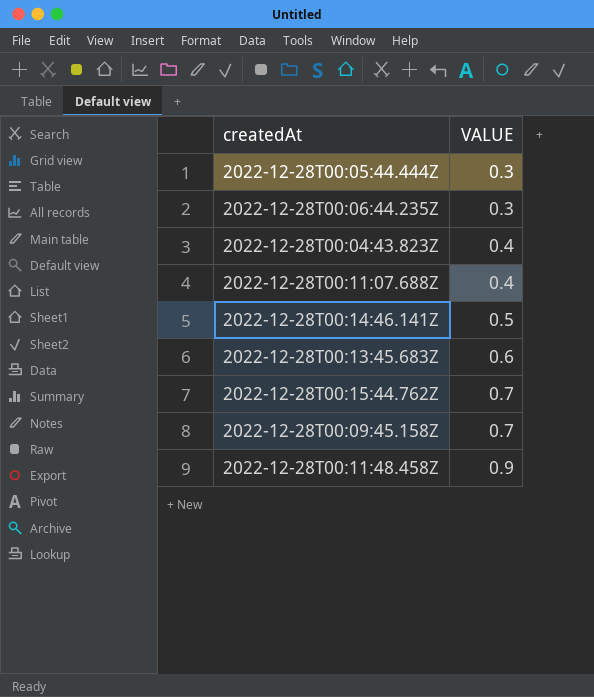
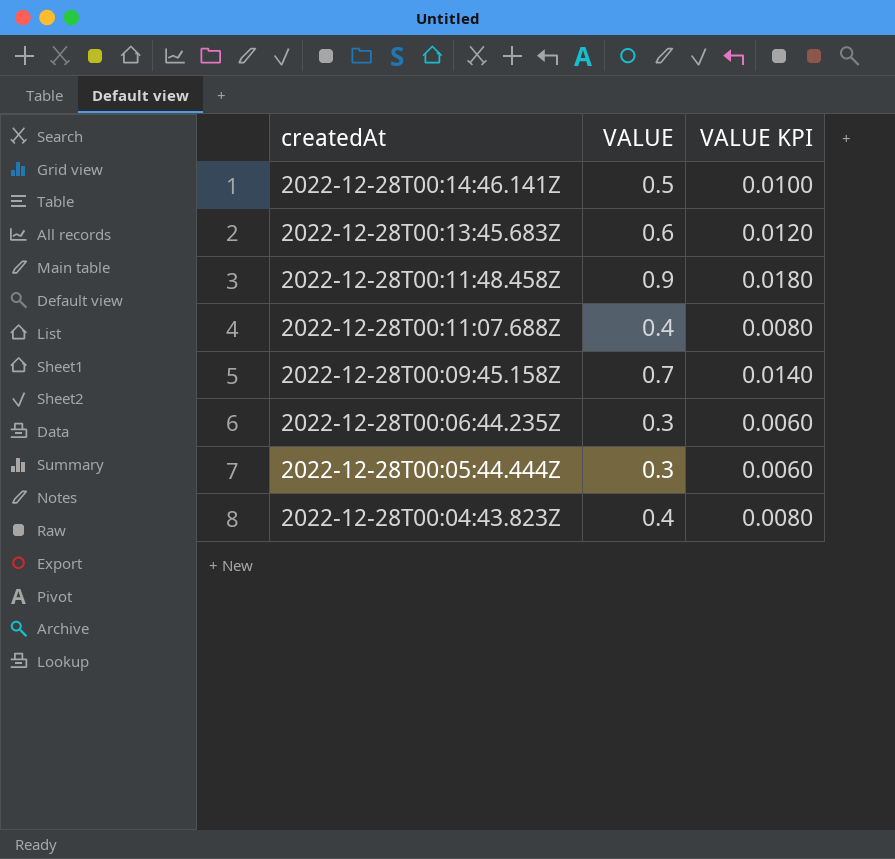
row order: VALUE ascending -> createdAt descending
column VALUE KPI | formula: none -> [VALUE] * 0.02
row 2022-12-28T00:15:44.762Z: 0.7 -> none

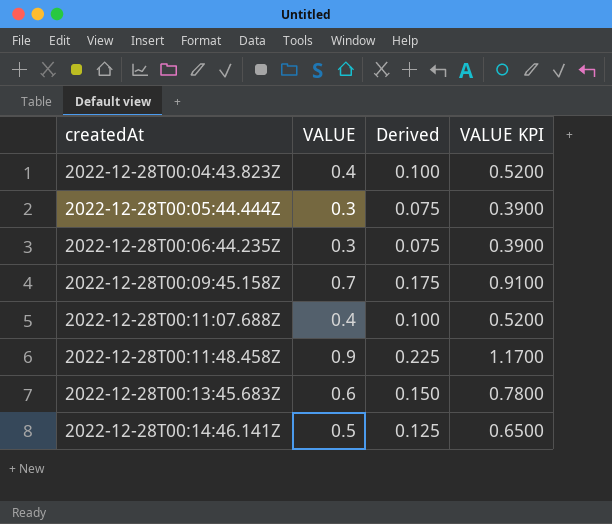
row order: createdAt descending -> createdAt ascending
column Derived | formula: none -> [VALUE] * 0.25
column VALUE KPI | formula: [VALUE] * 0.02 -> [VALUE] * 1.3

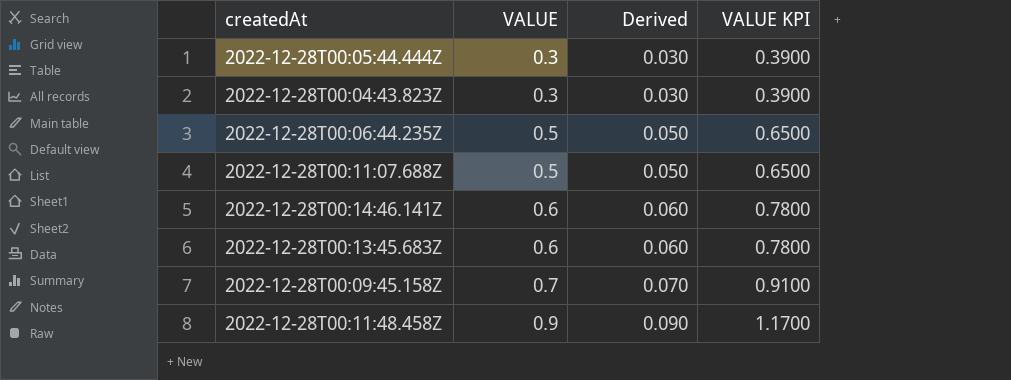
row order: createdAt ascending -> VALUE ascending
column Derived | formula: [VALUE] * 0.25 -> [VALUE] * 0.1
2022-12-28T00:04:43.823Z | VALUE: 0.4 -> 0.3
2022-12-28T00:04:43.823Z | VALUE KPI: 0.5200 -> 0.3900
2022-12-28T00:06:44.235Z | VALUE: 0.3 -> 0.5
2022-12-28T00:06:44.235Z | VALUE KPI: 0.3900 -> 0.6500
2022-12-28T00:11:07.688Z | VALUE: 0.4 -> 0.5
2022-12-28T00:11:07.688Z | VALUE KPI: 0.5200 -> 0.6500
2022-12-28T00:14:46.141Z | VALUE: 0.5 -> 0.6
2022-12-28T00:14:46.141Z | VALUE KPI: 0.6500 -> 0.7800

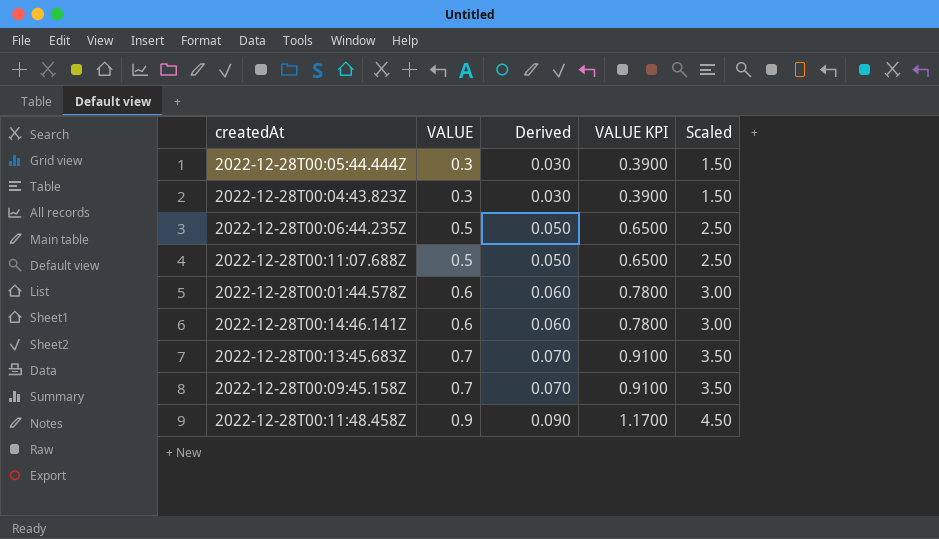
column Scaled | formula: none -> [VALUE] * 5
row 2022-12-28T00:01:44.578Z: none -> 0.6 | 0.060 | 0.7800 | 3.00
2022-12-28T00:13:45.683Z | VALUE: 0.6 -> 0.7
2022-12-28T00:13:45.683Z | Derived: 0.060 -> 0.070
2022-12-28T00:13:45.683Z | VALUE KPI: 0.7800 -> 0.9100

